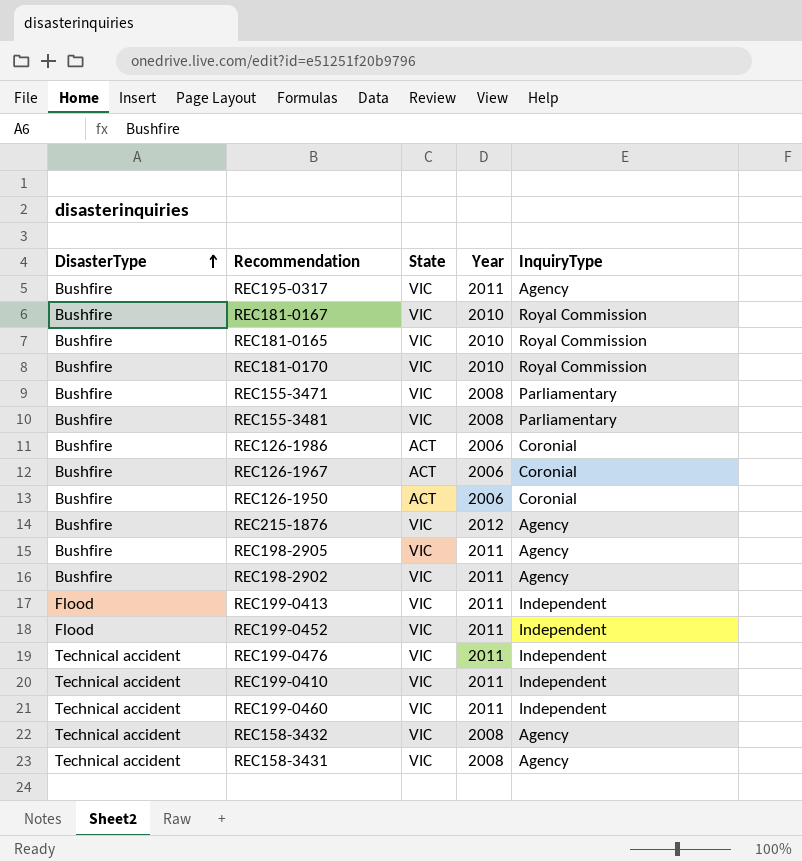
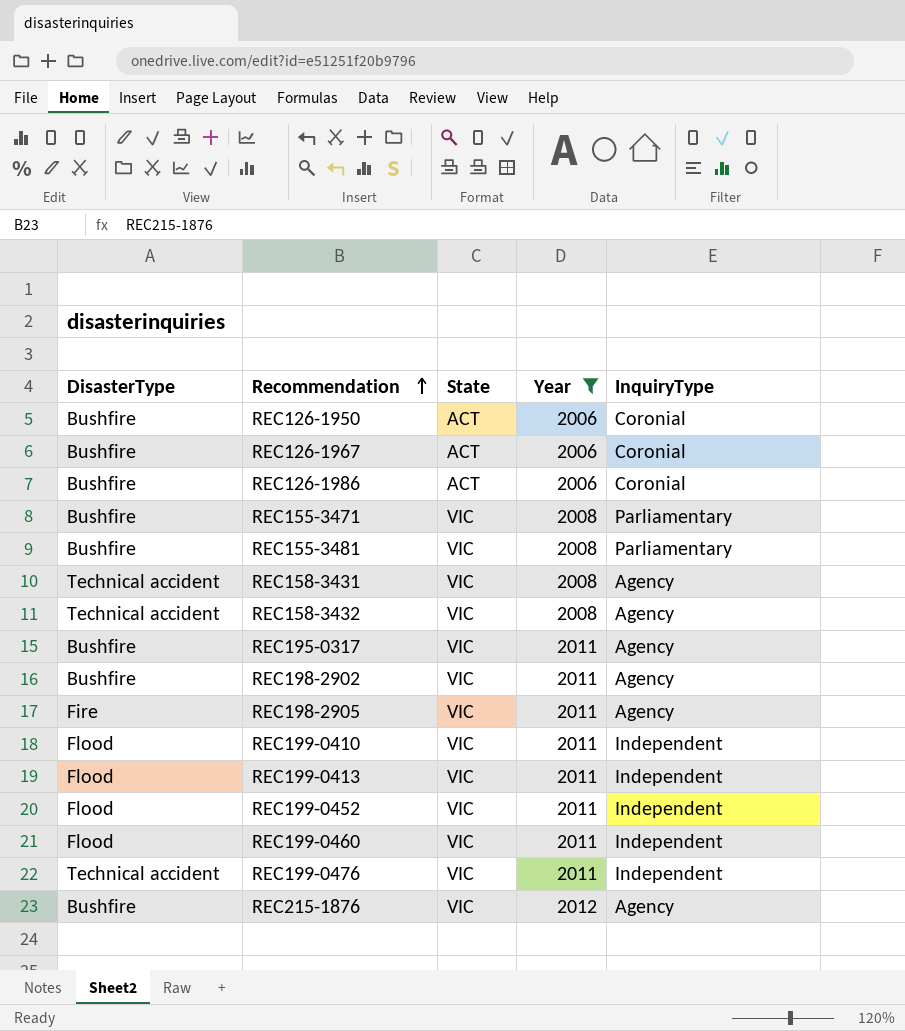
filter: none -> Year != 2010
row order: DisasterType ascending -> Recommendation ascending
REC198-2905 | DisasterType: Bushfire -> Fire
REC199-0410 | DisasterType: Technical accident -> Flood
REC199-0460 | DisasterType: Technical accident -> Flood

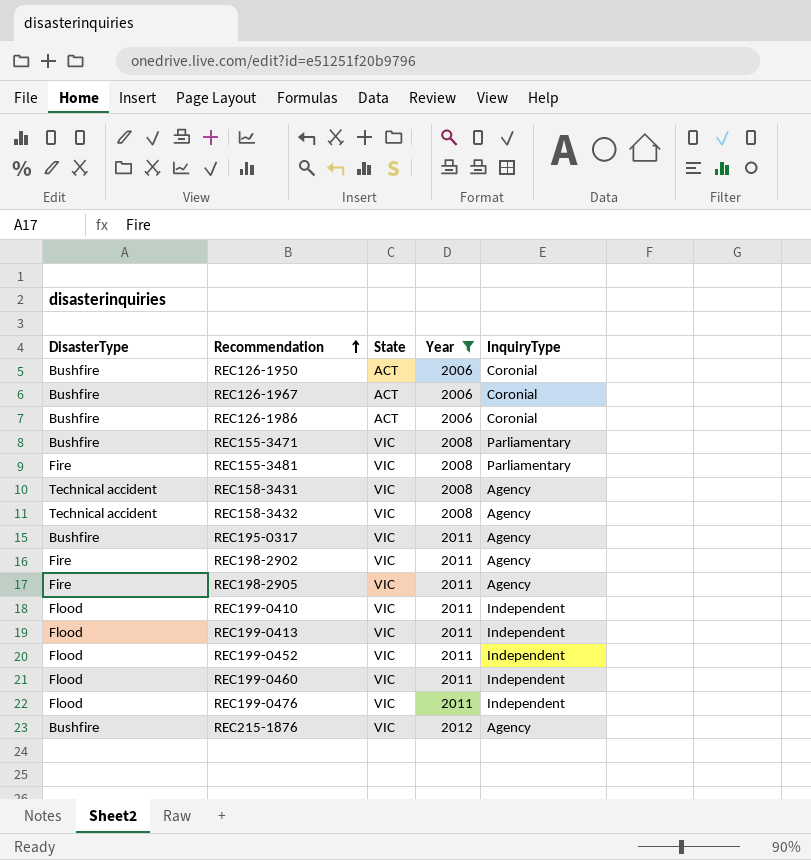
REC155-3481 | DisasterType: Bushfire -> Fire
REC198-2902 | DisasterType: Bushfire -> Fire
REC199-0476 | DisasterType: Technical accident -> Flood

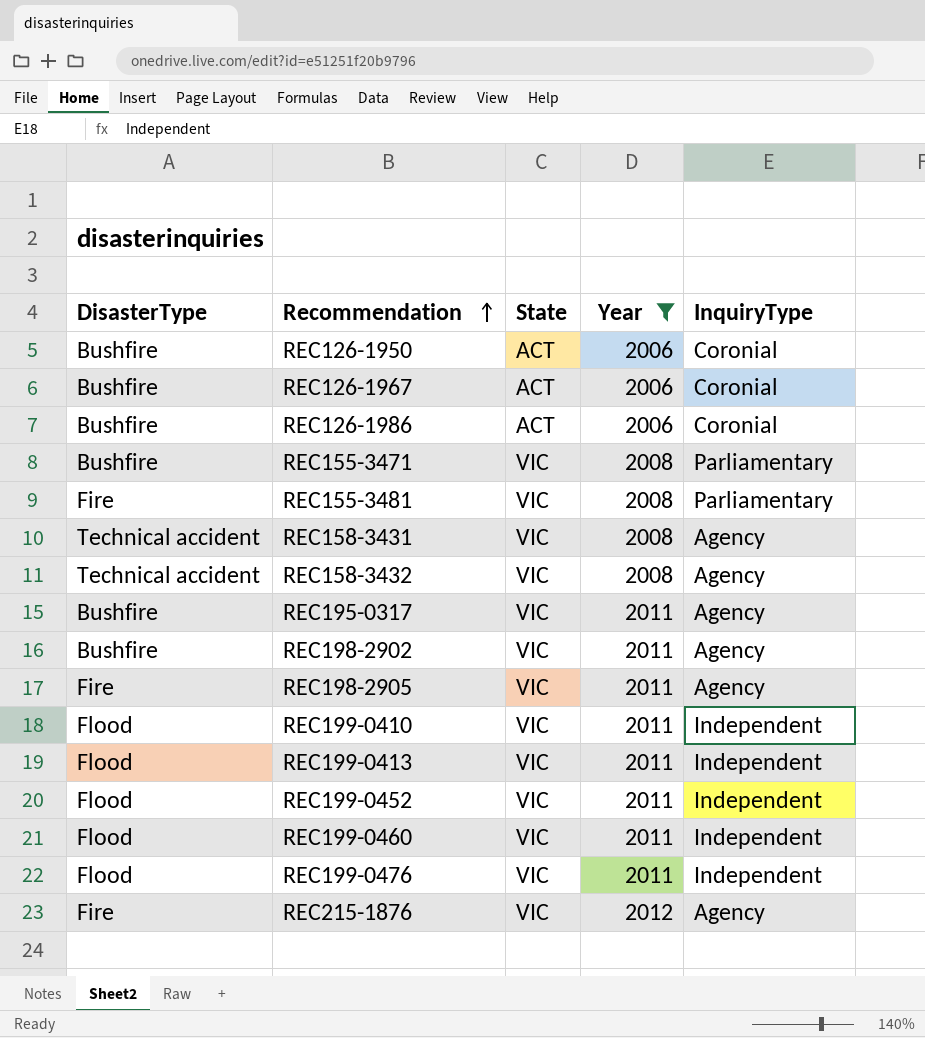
REC198-2902 | DisasterType: Fire -> Bushfire
REC215-1876 | DisasterType: Bushfire -> Fire

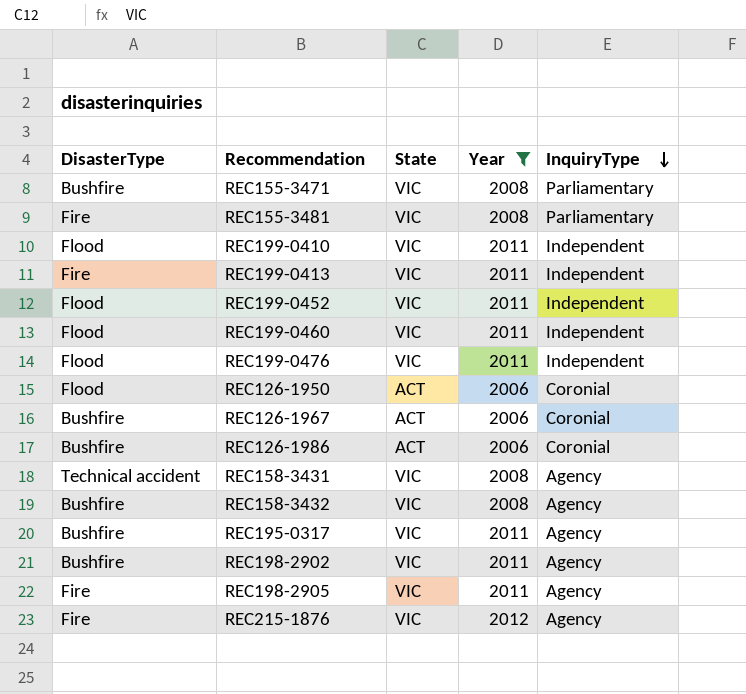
row order: Recommendation ascending -> InquiryType descending
REC199-0413 | DisasterType: Flood -> Fire
REC126-1950 | DisasterType: Bushfire -> Flood
REC158-3432 | DisasterType: Technical accident -> Bushfire

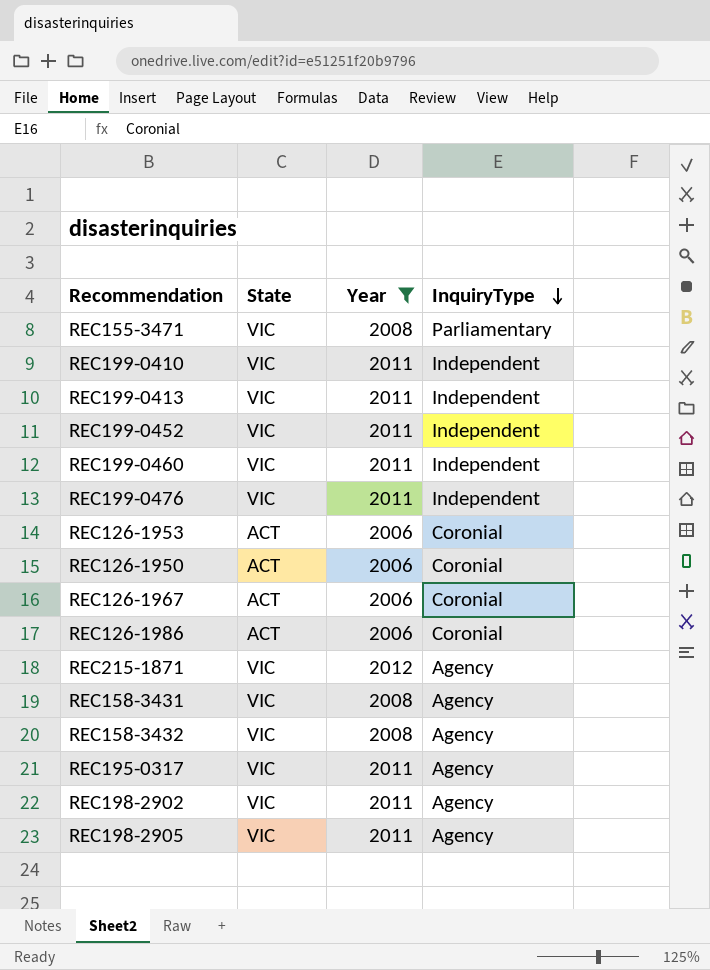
column DisasterType | position: 1 -> none
row REC155-3481: Fire | VIC | 2008 | Parliamentary -> none
row REC215-1876: Fire | VIC | 2012 | Agency -> none
row REC126-1953: none -> ACT | 2006 | Coronial
row REC215-1871: none -> VIC | 2012 | Agency

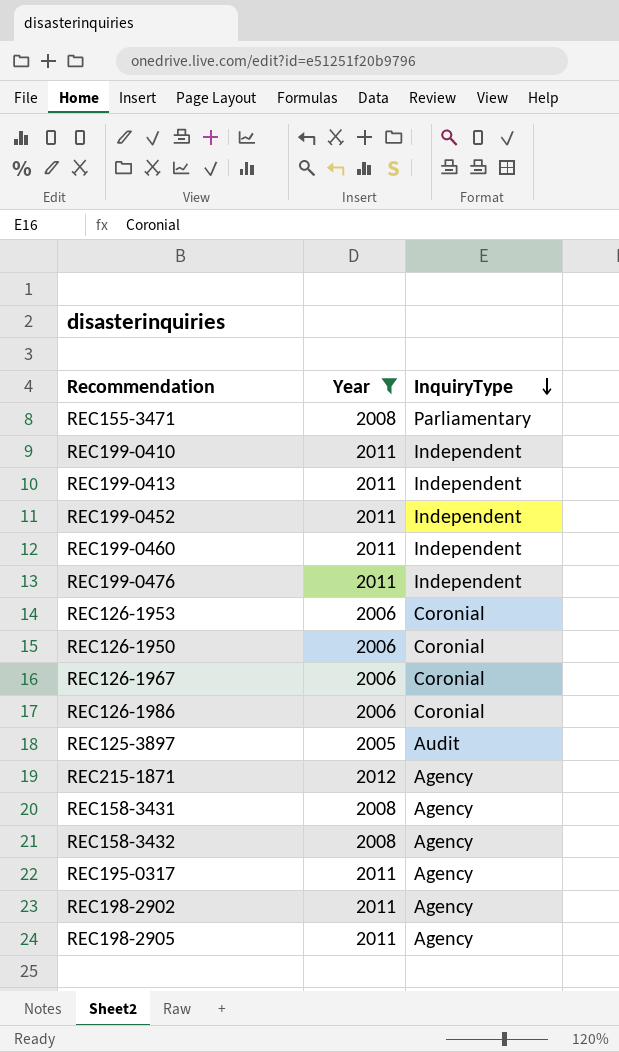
column State | position: 2 -> none
row REC125-3897: none -> 2005 | Audit

